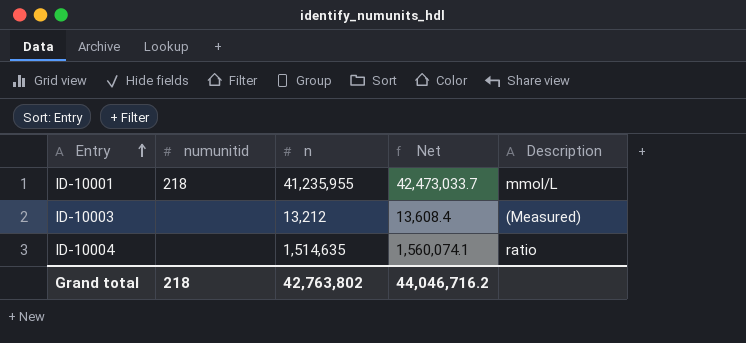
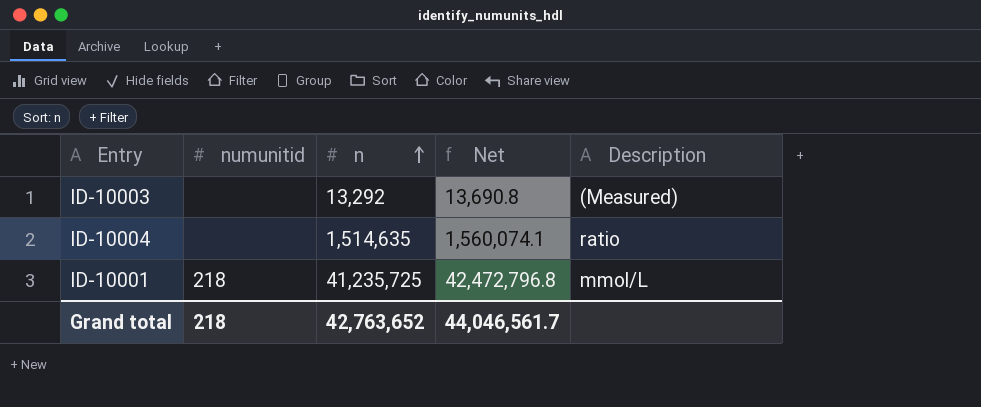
row order: Entry ascending -> n ascending
ID-10003 | n: 13,212 -> 13,292
ID-10003 | Net: 13,608.4 -> 13,690.8
ID-10001 | n: 41,235,955 -> 41,235,725
ID-10001 | Net: 42,473,033.7 -> 42,472,796.8
Grand total | n: 42,763,802 -> 42,763,652
Grand total | Net: 44,046,716.2 -> 44,046,561.7

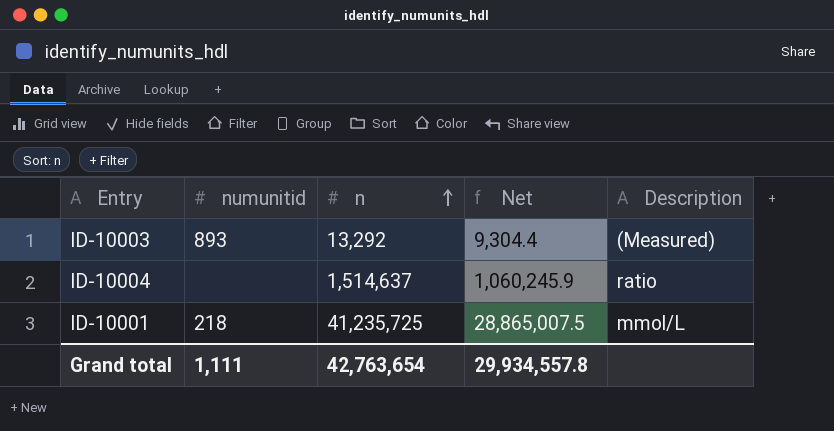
column Net | formula: [n] * 1.03 -> [n] * 0.7
ID-10003 | numunitid: none -> 893
ID-10004 | n: 1,514,635 -> 1,514,637
Grand total | numunitid: 218 -> 1,111
Grand total | n: 42,763,652 -> 42,763,654
Grand total | Net: 44,046,561.7 -> 29,934,557.8

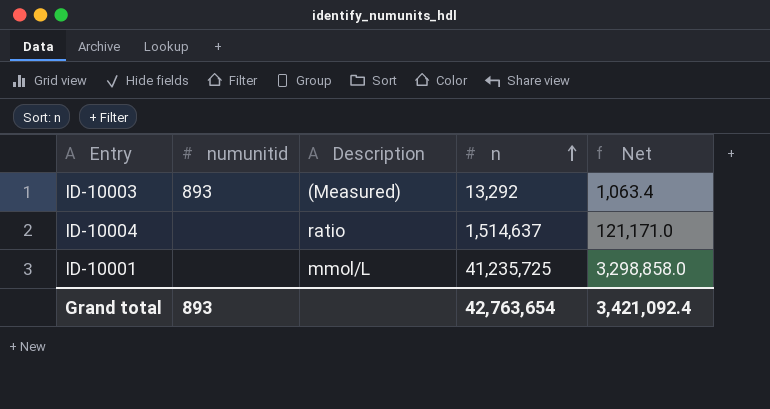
column Description | position: 5 -> 3
column Net | formula: [n] * 0.7 -> [n] * 0.08
ID-10001 | numunitid: 218 -> none
Grand total | numunitid: 1,111 -> 893
Grand total | Net: 29,934,557.8 -> 3,421,092.4

